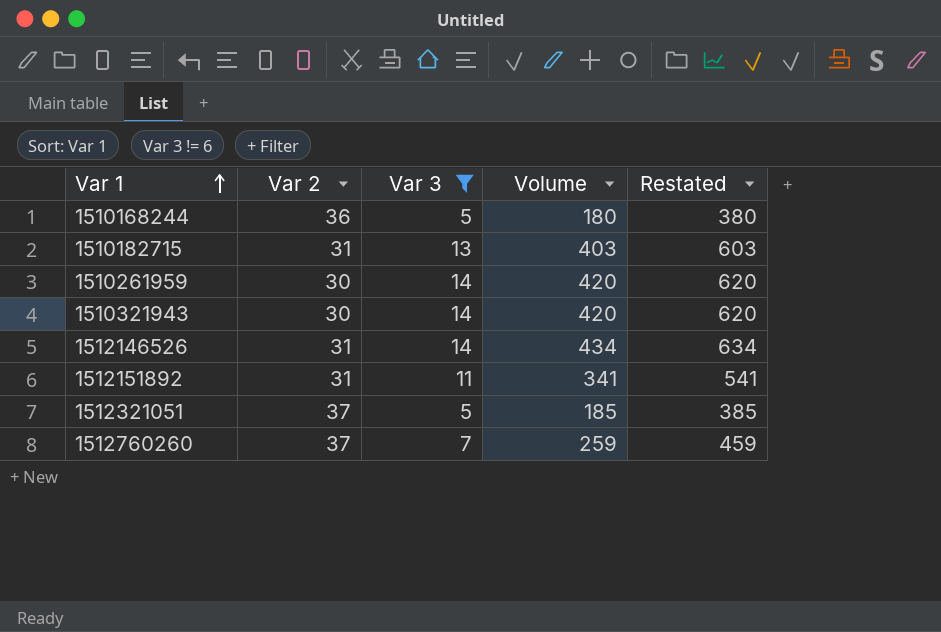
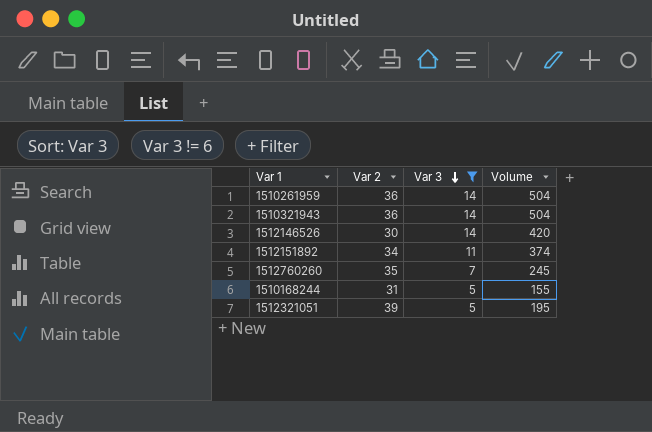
row order: Var 1 ascending -> Var 3 descending
column Restated | formula: [Volume] + 200 -> none
row 1510182715: 31 | 13 | 403 | 603 -> none
1510261959 | Var 2: 30 -> 36
1510261959 | Volume: 420 -> 504
1510321943 | Var 2: 30 -> 36
1510321943 | Volume: 420 -> 504
1512146526 | Var 2: 31 -> 30
1512146526 | Volume: 434 -> 420
1512151892 | Var 2: 31 -> 34
1512151892 | Volume: 341 -> 374
1512760260 | Var 2: 37 -> 35
1512760260 | Volume: 259 -> 245
1510168244 | Var 2: 36 -> 31
1510168244 | Volume: 180 -> 155
1512321051 | Var 2: 37 -> 39
1512321051 | Volume: 185 -> 195

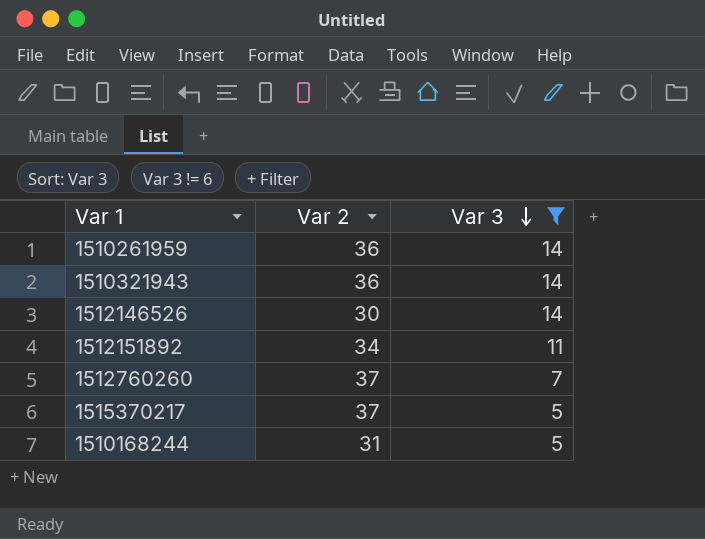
column Volume | formula: [Var 2] * [Var 3] -> none
row 1512321051: 39 | 5 | 195 -> none
1512760260 | Var 2: 35 -> 37
row 1515370217: none -> 37 | 5

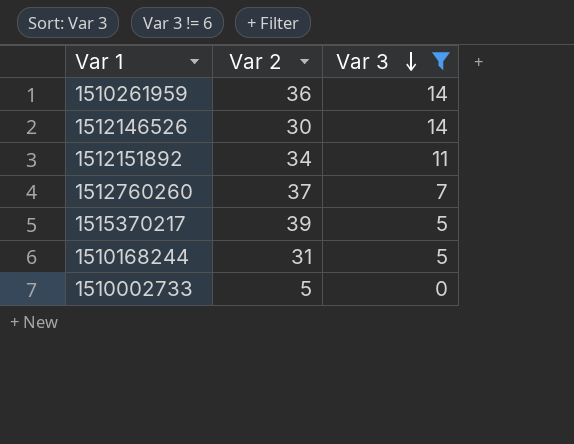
row 1510321943: 36 | 14 -> none
1515370217 | Var 2: 37 -> 39
row 1510002733: none -> 5 | 0

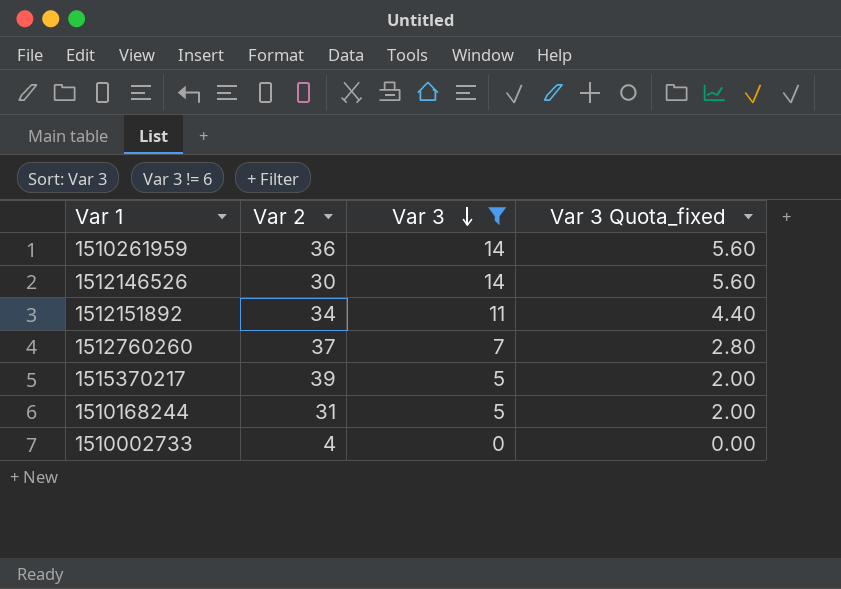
column Var 3 Quota_fixed | formula: none -> [Var 3] * 0.4
1510002733 | Var 2: 5 -> 4

